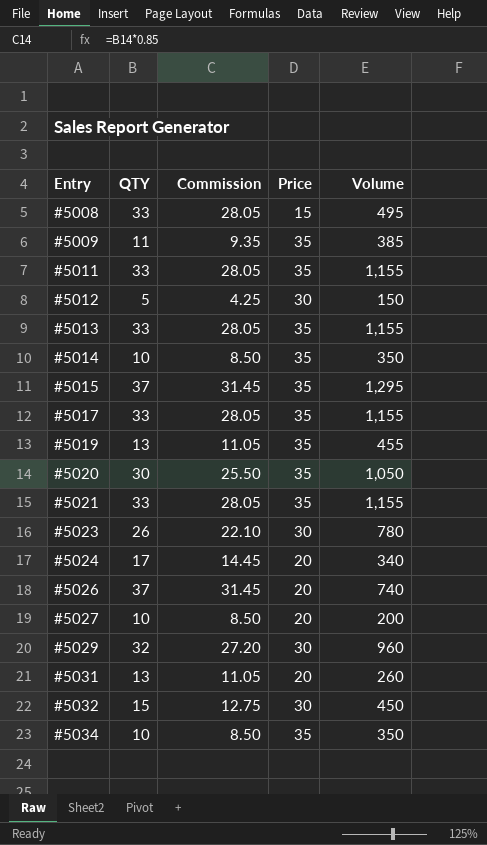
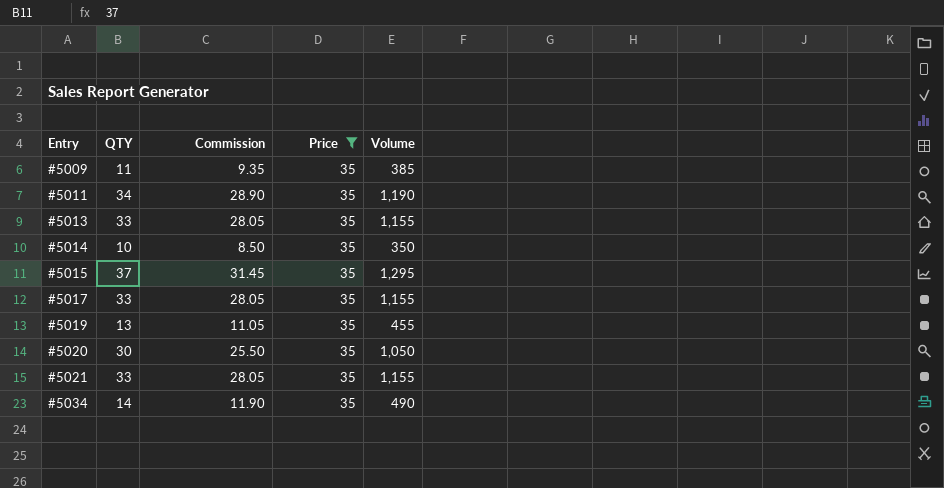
filter: none -> Price = 35
#5011 | QTY: 33 -> 34
#5011 | Commission: 28.05 -> 28.90
#5011 | Volume: 1,155 -> 1,190
#5034 | QTY: 10 -> 14
#5034 | Commission: 8.50 -> 11.90
#5034 | Volume: 350 -> 490

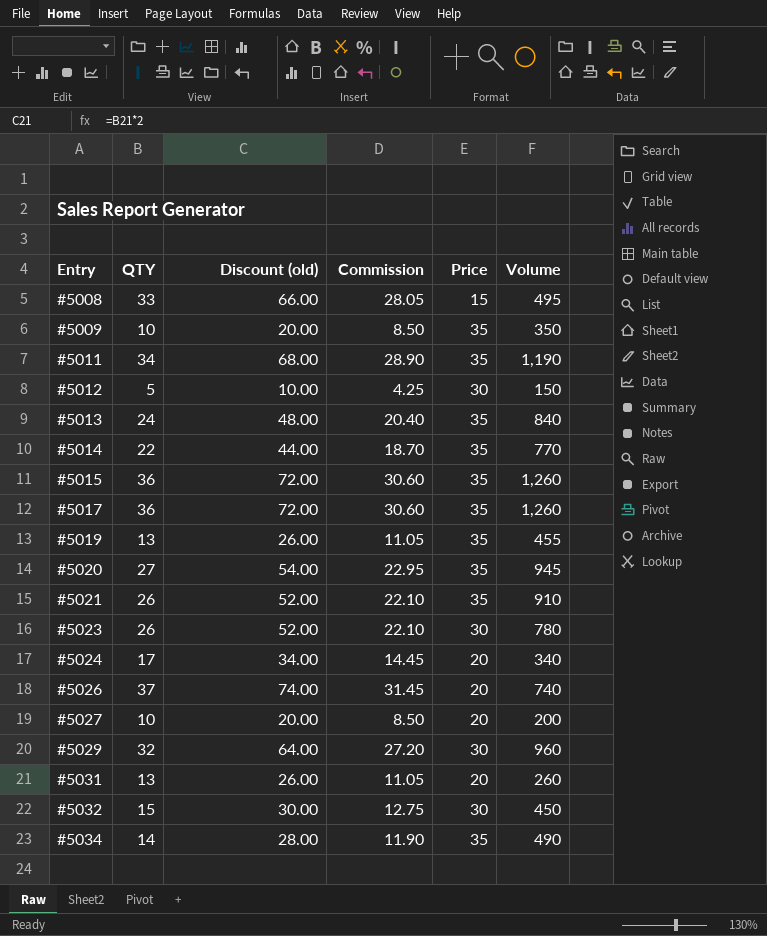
filter: Price = 35 -> none
column Discount (old) | formula: none -> [QTY] * 2
#5009 | QTY: 11 -> 10
#5009 | Commission: 9.35 -> 8.50
#5009 | Volume: 385 -> 350
#5013 | QTY: 33 -> 24
#5013 | Commission: 28.05 -> 20.40
#5013 | Volume: 1,155 -> 840
#5014 | QTY: 10 -> 22
#5014 | Commission: 8.50 -> 18.70
#5014 | Volume: 350 -> 770
#5015 | QTY: 37 -> 36
#5015 | Commission: 31.45 -> 30.60
#5015 | Volume: 1,295 -> 1,260
#5017 | QTY: 33 -> 36
#5017 | Commission: 28.05 -> 30.60
#5017 | Volume: 1,155 -> 1,260
#5020 | QTY: 30 -> 27
#5020 | Commission: 25.50 -> 22.95
#5020 | Volume: 1,050 -> 945
#5021 | QTY: 33 -> 26
#5021 | Commission: 28.05 -> 22.10
#5021 | Volume: 1,155 -> 910

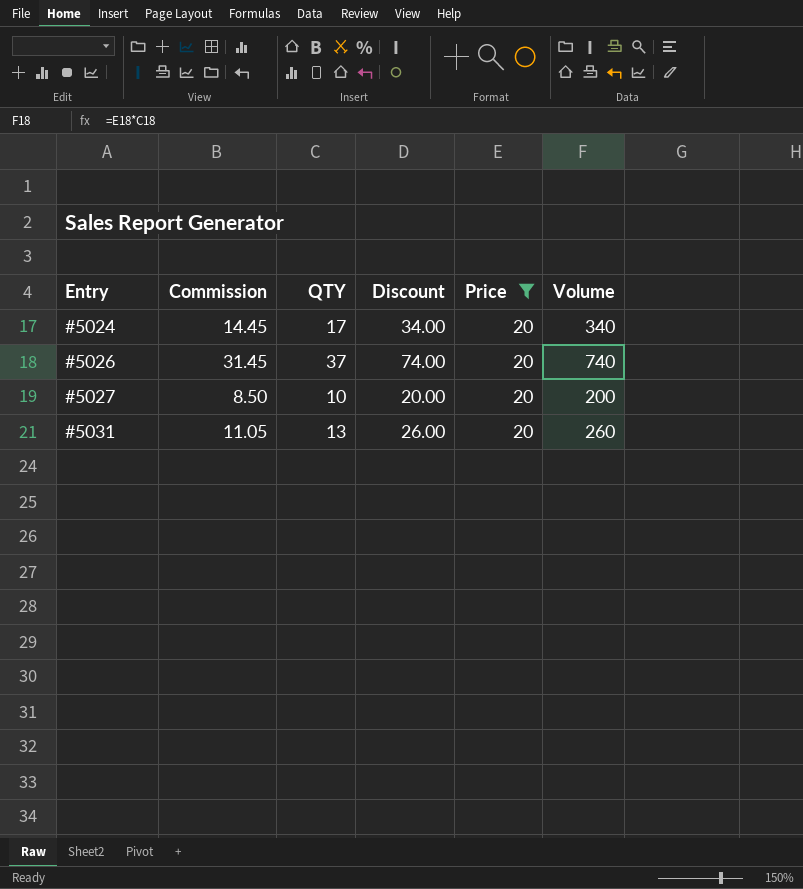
filter: none -> Price = 20
column Commission | position: 4 -> 2
column name: Discount (old) -> Discount

